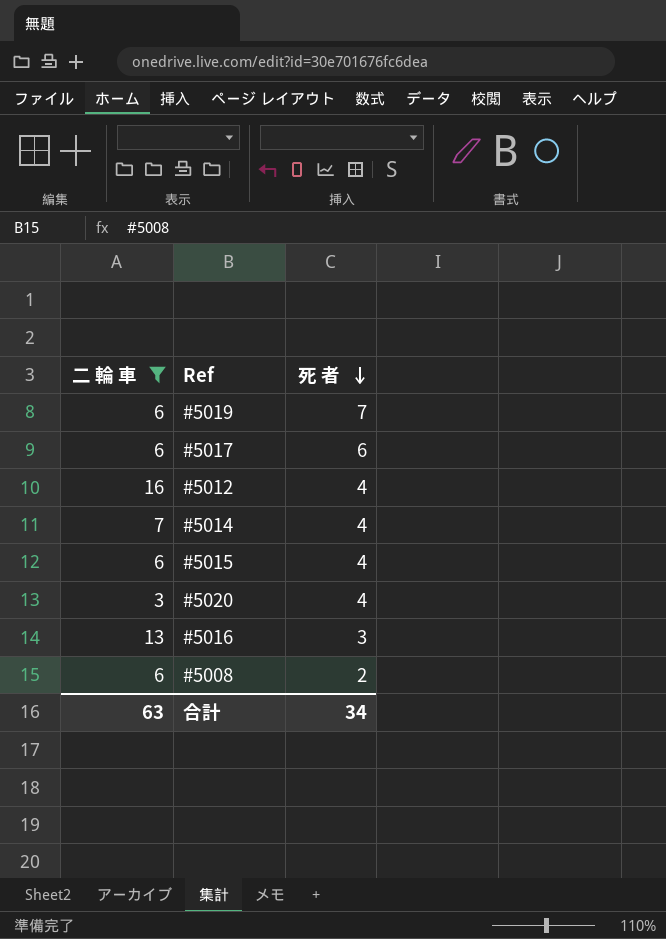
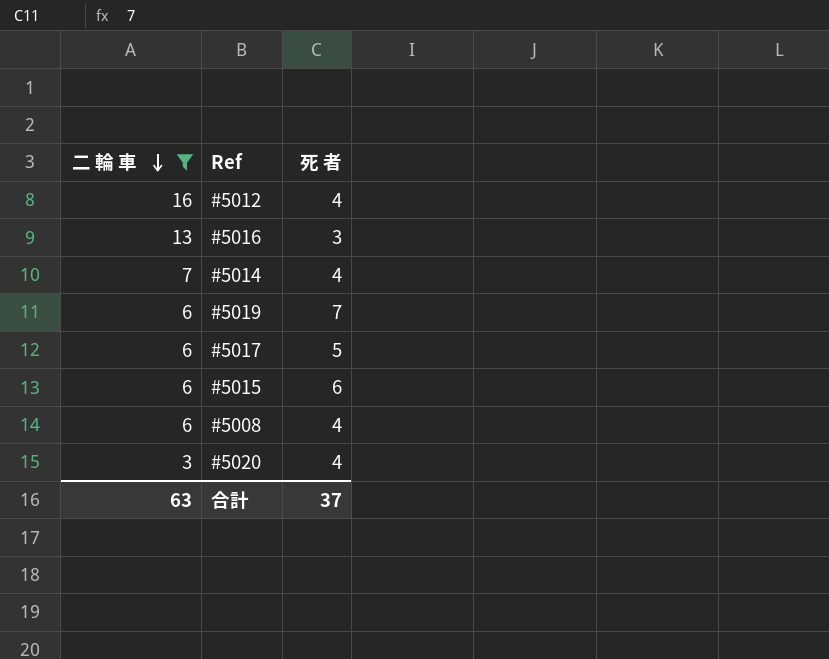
row order: 死 者 descending -> 二 輪 車 descending
#5017 | 死 者: 6 -> 5
#5015 | 死 者: 4 -> 6
#5008 | 死 者: 2 -> 4
合計 | 死 者: 34 -> 37

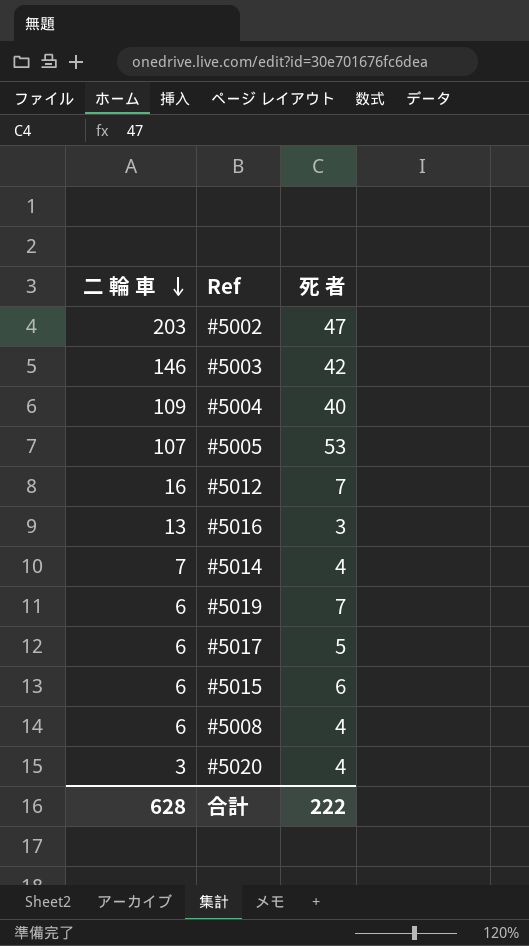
filter: 二 輪 車 <= 16 -> none
#5012 | 死 者: 4 -> 7
合計 | 二 輪 車: 63 -> 628
合計 | 死 者: 37 -> 222

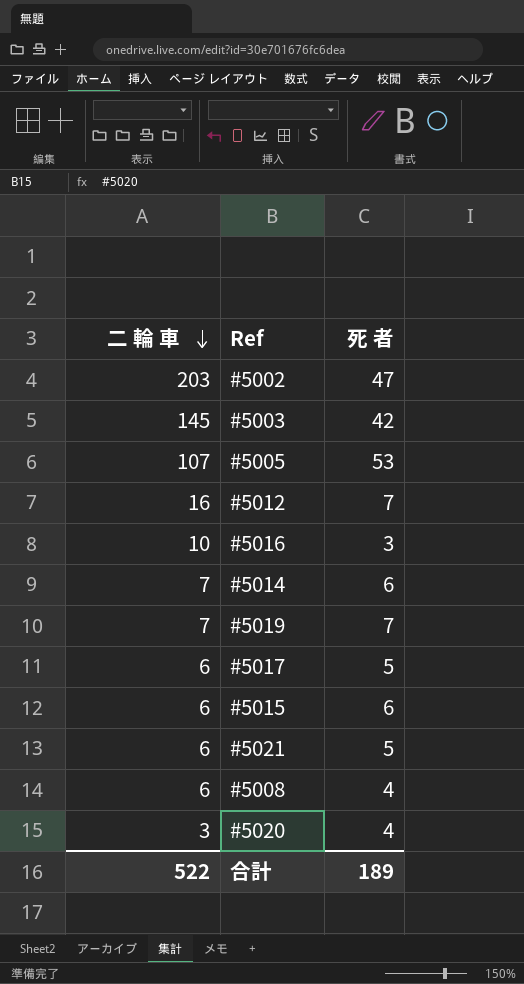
row #5004: 109 | 40 -> none
#5003 | 二 輪 車: 146 -> 145
#5016 | 二 輪 車: 13 -> 10
#5014 | 死 者: 4 -> 6
#5019 | 二 輪 車: 6 -> 7
row #5021: none -> 6 | 5
合計 | 二 輪 車: 628 -> 522
合計 | 死 者: 222 -> 189

